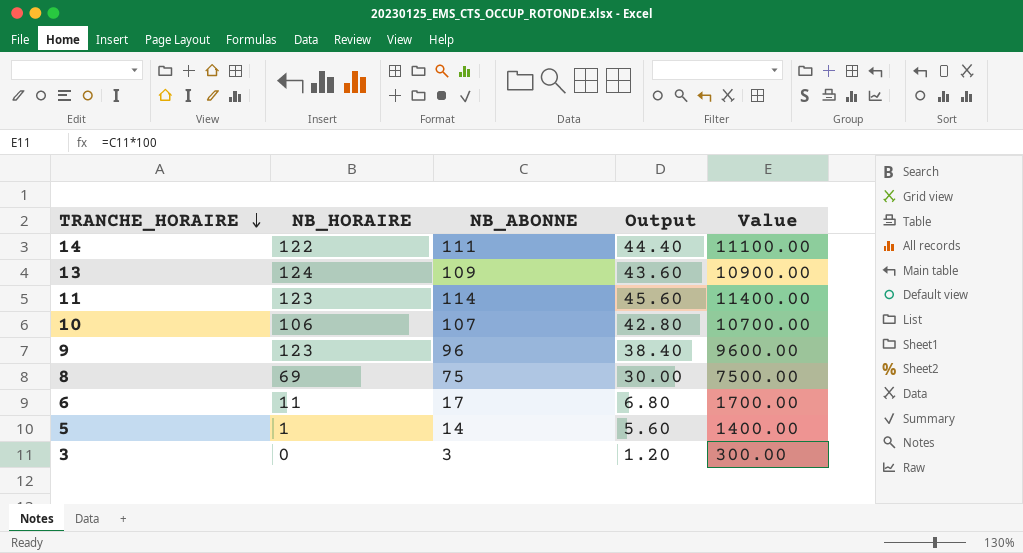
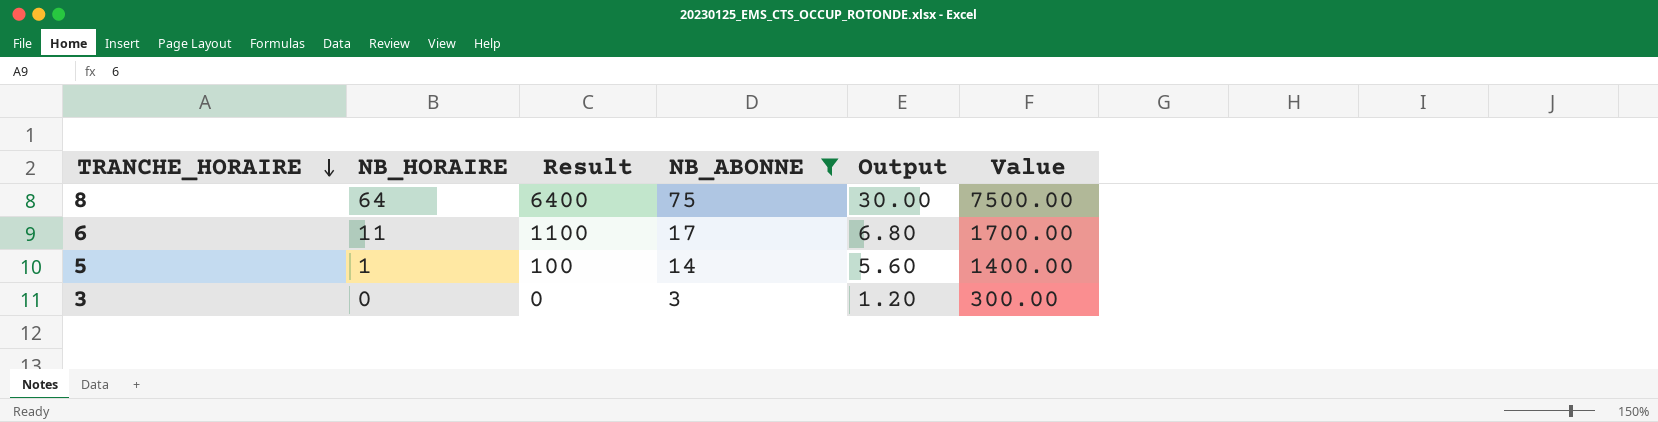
filter: none -> NB_ABONNE <= 75
column Result | formula: none -> [NB_HORAIRE] * 100
8 | NB_HORAIRE: 69 -> 64

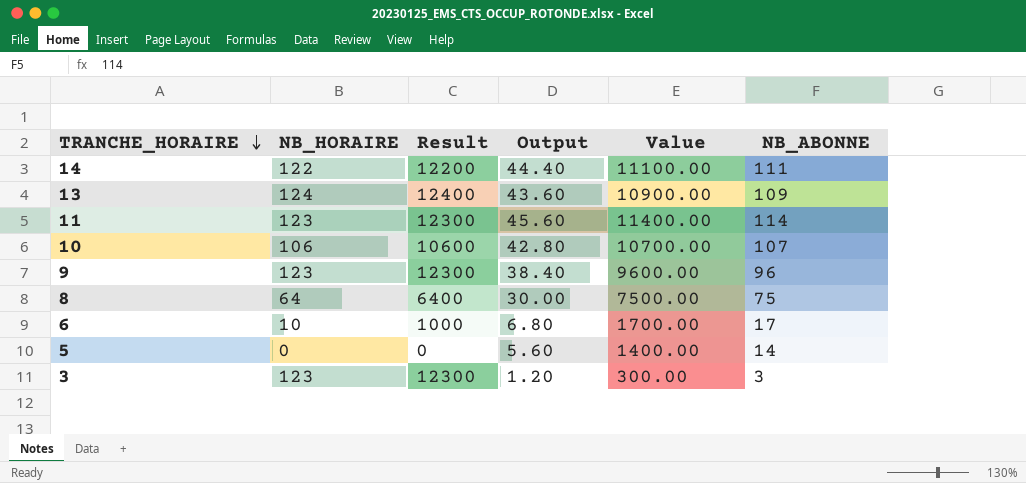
filter: NB_ABONNE <= 75 -> none
column NB_ABONNE | position: 4 -> 6
6 | NB_HORAIRE: 11 -> 10
6 | Result: 1100 -> 1000
5 | NB_HORAIRE: 1 -> 0
5 | Result: 100 -> 0
3 | NB_HORAIRE: 0 -> 123
3 | Result: 0 -> 12300

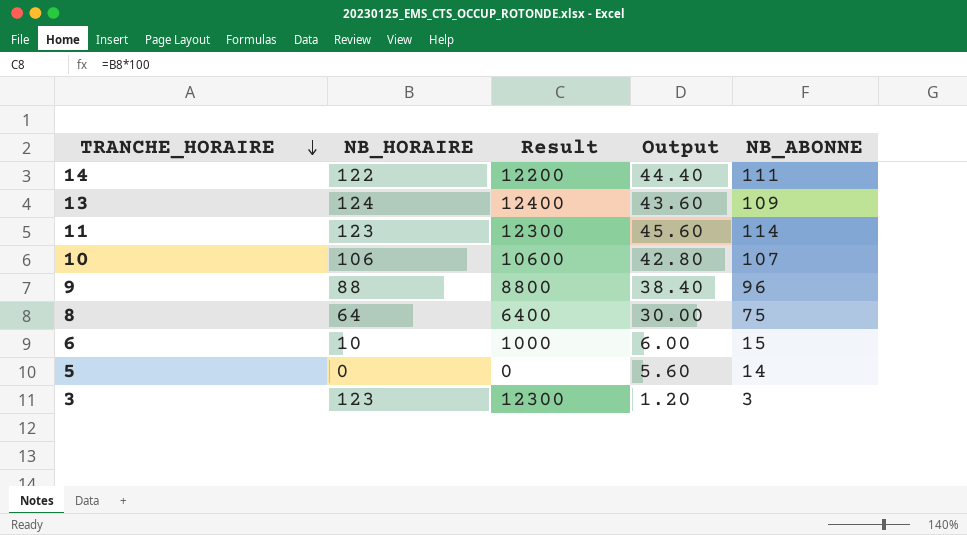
column Value | formula: [NB_ABONNE] * 100 -> none
9 | NB_HORAIRE: 123 -> 88
9 | Result: 12300 -> 8800
6 | Output: 6.80 -> 6.00
6 | NB_ABONNE: 17 -> 15

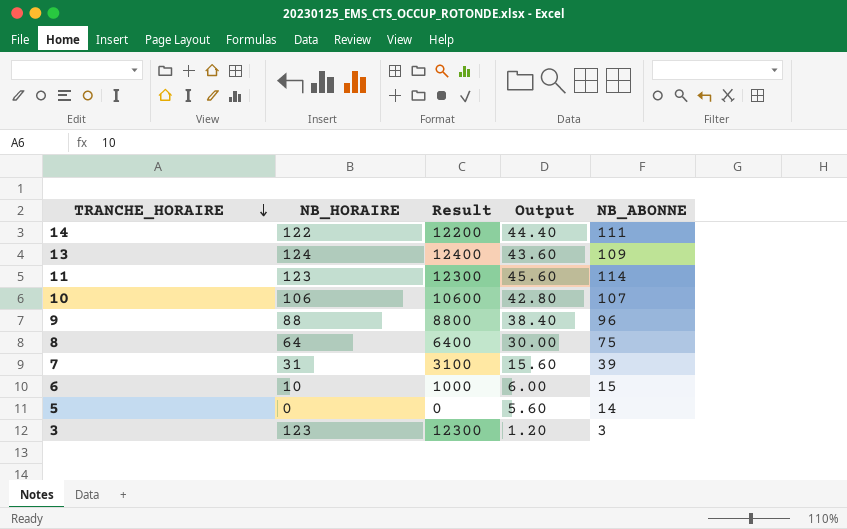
row 7: none -> 31 | 3100 | 15.60 | 39

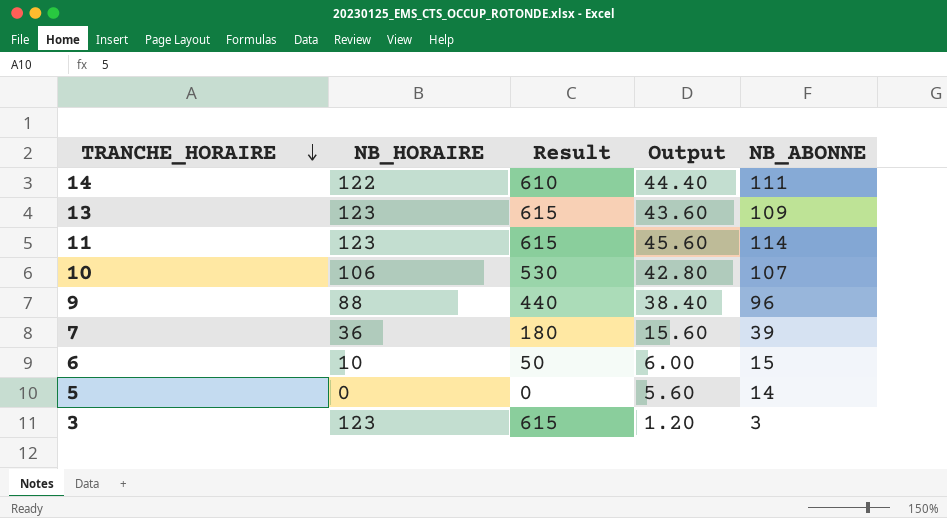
column Result | formula: [NB_HORAIRE] * 100 -> [NB_HORAIRE] * 5
row 8: 64 | 6400 | 30.00 | 75 -> none
13 | NB_HORAIRE: 124 -> 123
7 | NB_HORAIRE: 31 -> 36

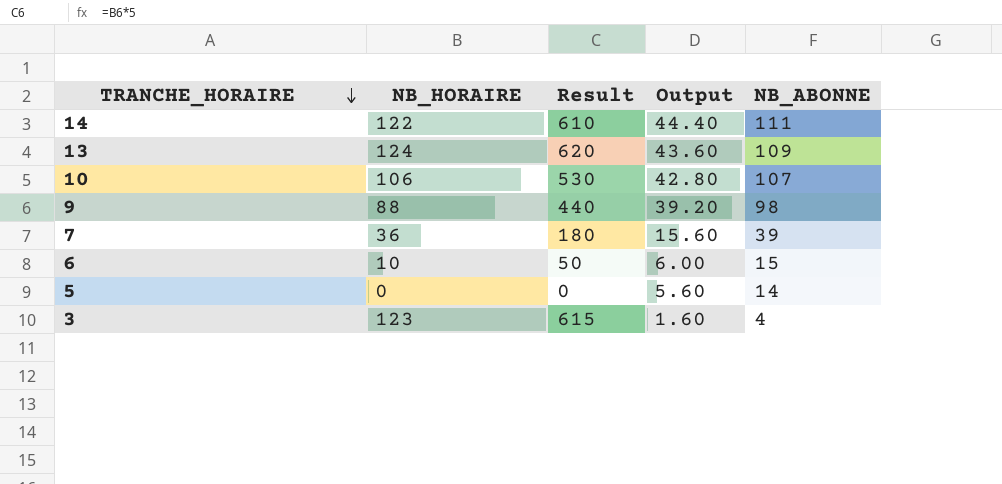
row 11: 123 | 615 | 45.60 | 114 -> none
13 | NB_HORAIRE: 123 -> 124
13 | Result: 615 -> 620
9 | Output: 38.40 -> 39.20
9 | NB_ABONNE: 96 -> 98
3 | Output: 1.20 -> 1.60
3 | NB_ABONNE: 3 -> 4

